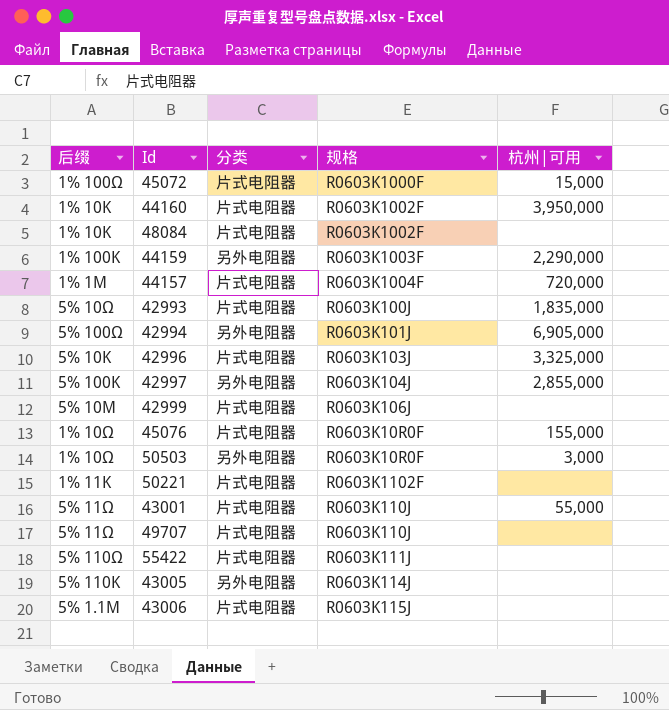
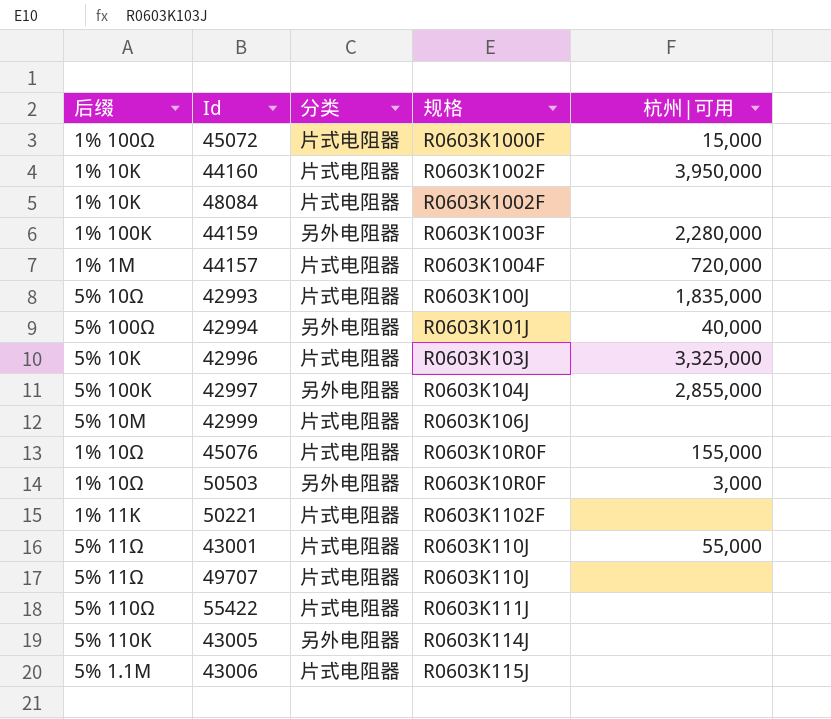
44159 | 杭州|可用: 2,290,000 -> 2,280,000
42994 | 杭州|可用: 6,905,000 -> 40,000

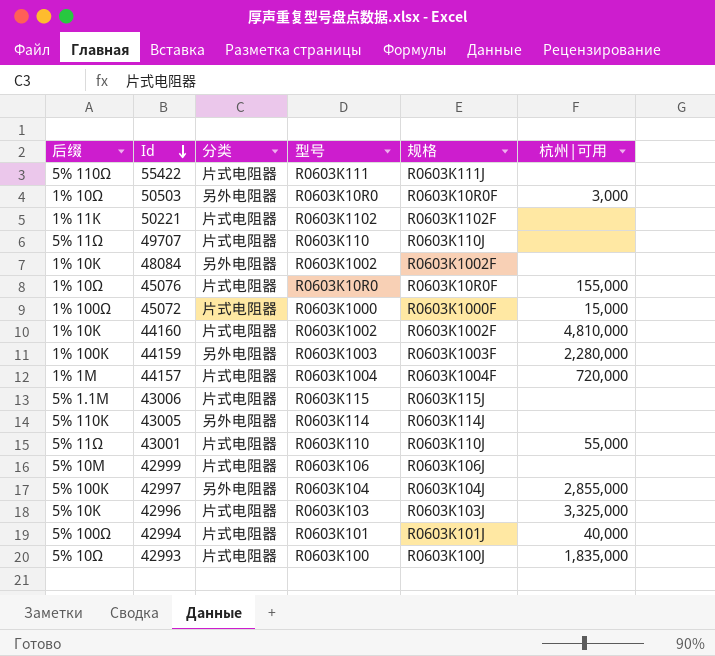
row order: none -> Id descending
column 型号 | position: none -> 4
48084 | 分类: 片式电阻器 -> 另外电阻器
44160 | 杭州|可用: 3,950,000 -> 4,810,000
42994 | 分类: 另外电阻器 -> 片式电阻器

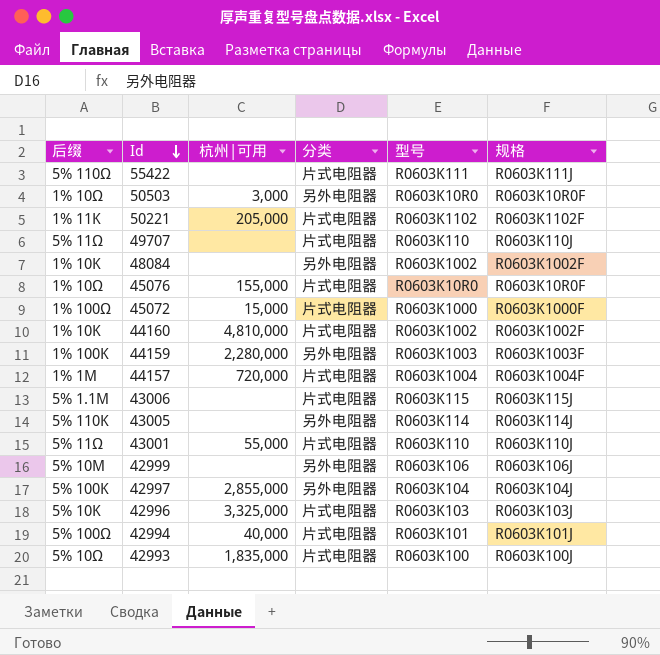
column 杭州|可用 | position: 6 -> 3
50221 | 杭州|可用: none -> 205,000
42999 | 分类: 片式电阻器 -> 另外电阻器

